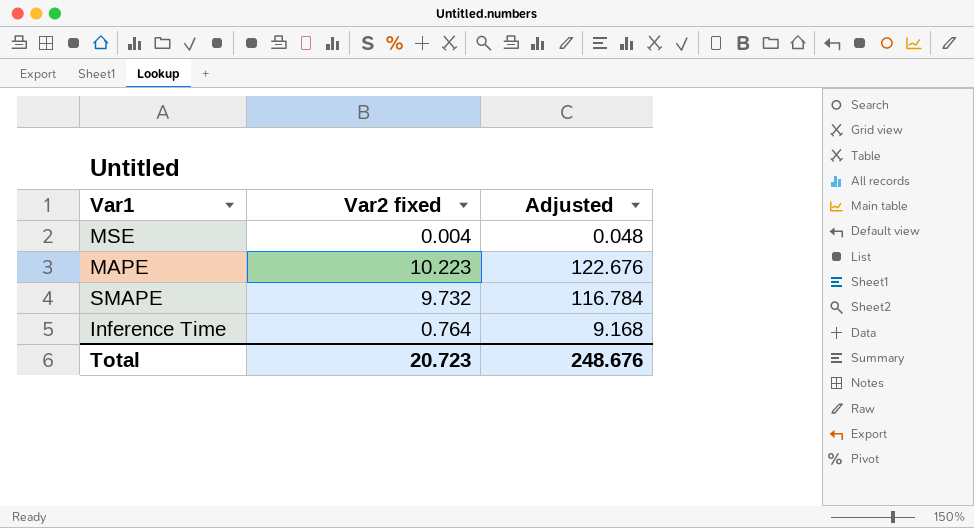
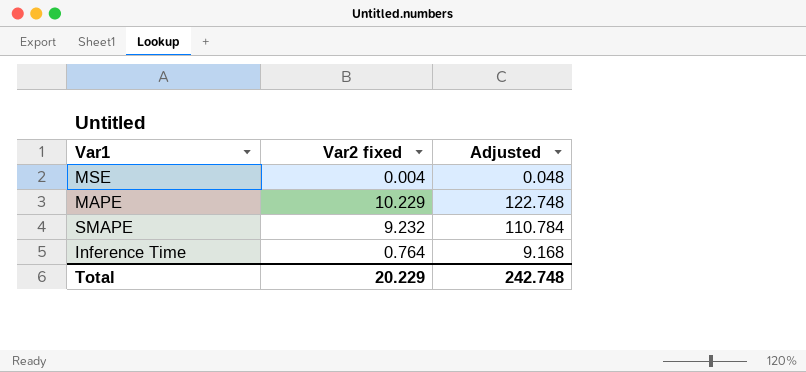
MAPE | Var2 fixed: 10.223 -> 10.229
MAPE | Adjusted: 122.676 -> 122.748
SMAPE | Var2 fixed: 9.732 -> 9.232
SMAPE | Adjusted: 116.784 -> 110.784
Total | Var2 fixed: 20.723 -> 20.229
Total | Adjusted: 248.676 -> 242.748

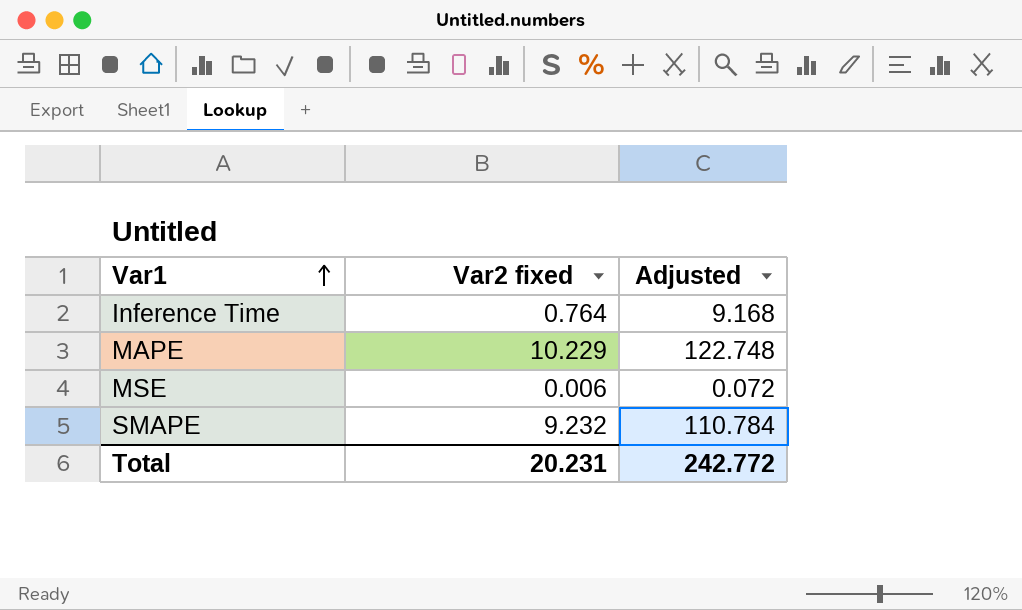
row order: none -> Var1 ascending
MSE | Var2 fixed: 0.004 -> 0.006
MSE | Adjusted: 0.048 -> 0.072
Total | Var2 fixed: 20.229 -> 20.231
Total | Adjusted: 242.748 -> 242.772

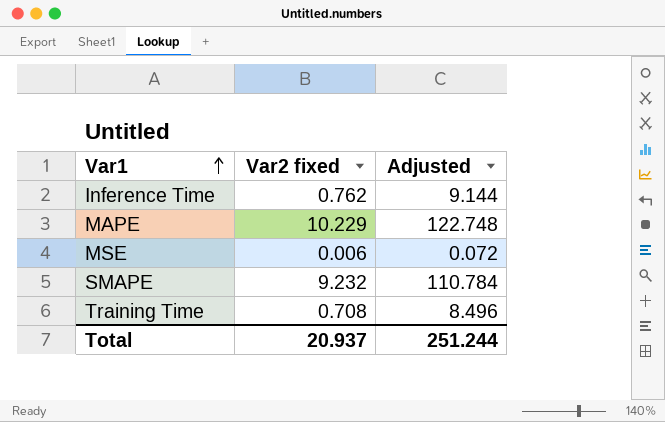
Inference Time | Var2 fixed: 0.764 -> 0.762
Inference Time | Adjusted: 9.168 -> 9.144
row Training Time: none -> 0.708 | 8.496
Total | Var2 fixed: 20.231 -> 20.937
Total | Adjusted: 242.772 -> 251.244

